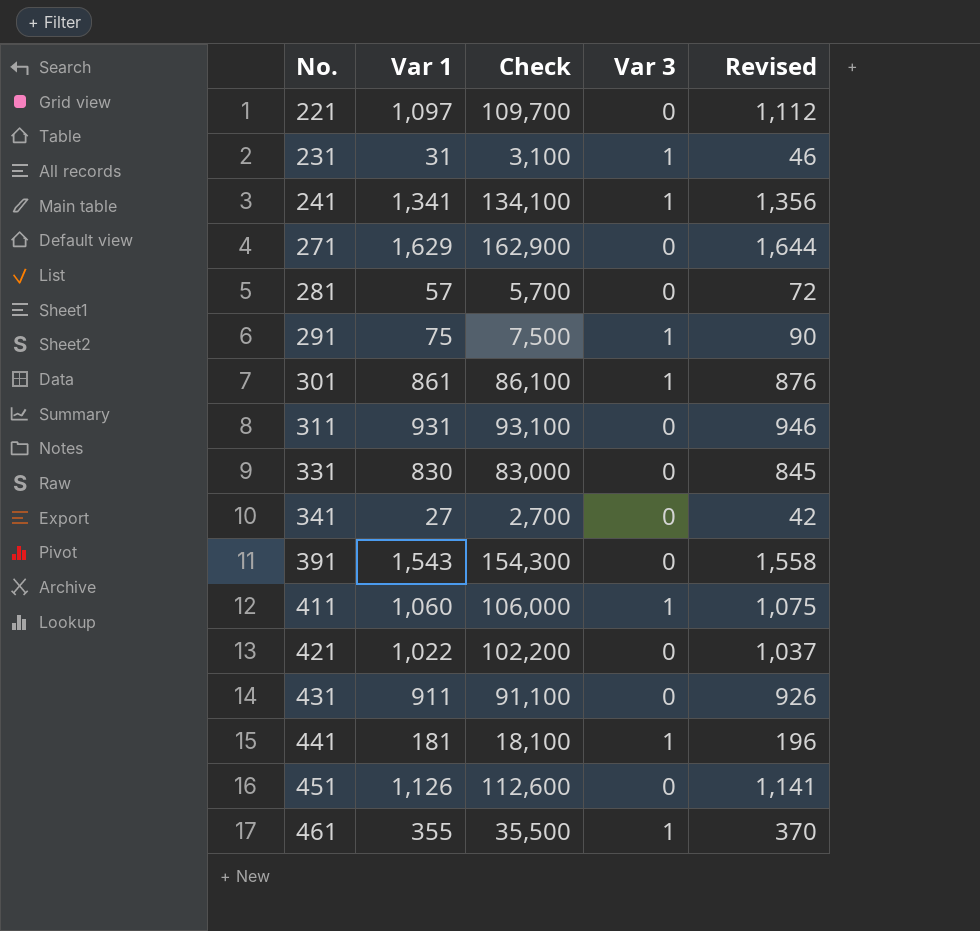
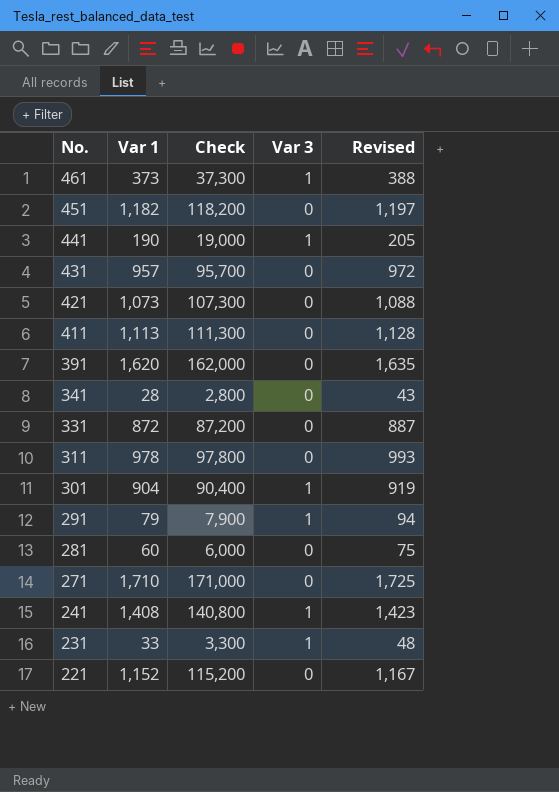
row order: No. ascending -> No. descending
461 | Var 1: 355 -> 373
461 | Check: 35,500 -> 37,300
461 | Revised: 370 -> 388
451 | Var 1: 1,126 -> 1,182
451 | Check: 112,600 -> 118,200
451 | Revised: 1,141 -> 1,197
441 | Var 1: 181 -> 190
441 | Check: 18,100 -> 19,000
441 | Revised: 196 -> 205
431 | Var 1: 911 -> 957
431 | Check: 91,100 -> 95,700
431 | Revised: 926 -> 972
421 | Var 1: 1,022 -> 1,073
421 | Check: 102,200 -> 107,300
421 | Revised: 1,037 -> 1,088
411 | Var 1: 1,060 -> 1,113
411 | Check: 106,000 -> 111,300
411 | Var 3: 1 -> 0
411 | Revised: 1,075 -> 1,128
391 | Var 1: 1,543 -> 1,620
391 | Check: 154,300 -> 162,000
391 | Revised: 1,558 -> 1,635
341 | Var 1: 27 -> 28
341 | Check: 2,700 -> 2,800
341 | Revised: 42 -> 43
331 | Var 1: 830 -> 872
331 | Check: 83,000 -> 87,200
331 | Revised: 845 -> 887
311 | Var 1: 931 -> 978
311 | Check: 93,100 -> 97,800
311 | Revised: 946 -> 993
301 | Var 1: 861 -> 904
301 | Check: 86,100 -> 90,400
301 | Revised: 876 -> 919
291 | Var 1: 75 -> 79
291 | Check: 7,500 -> 7,900
291 | Revised: 90 -> 94
281 | Var 1: 57 -> 60
281 | Check: 5,700 -> 6,000
281 | Revised: 72 -> 75
271 | Var 1: 1,629 -> 1,710
271 | Check: 162,900 -> 171,000
271 | Revised: 1,644 -> 1,725
241 | Var 1: 1,341 -> 1,408
241 | Check: 134,100 -> 140,800
241 | Revised: 1,356 -> 1,423
231 | Var 1: 31 -> 33
231 | Check: 3,100 -> 3,300
231 | Revised: 46 -> 48
221 | Var 1: 1,097 -> 1,152
221 | Check: 109,700 -> 115,200
221 | Revised: 1,112 -> 1,167

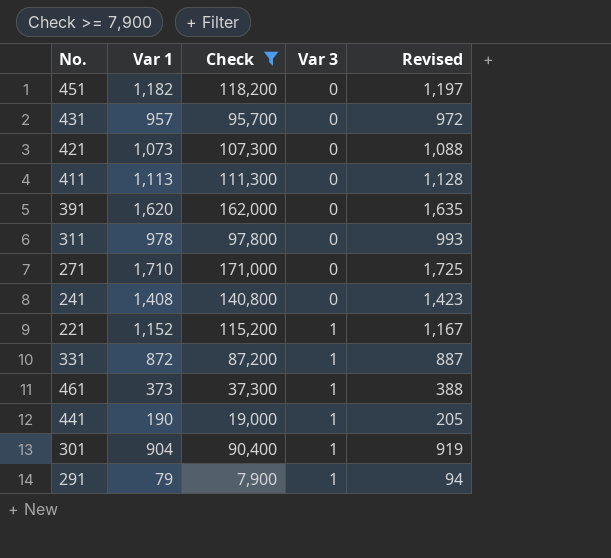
filter: none -> Check >= 7,900
row order: No. descending -> Var 3 ascending
241 | Var 3: 1 -> 0
221 | Var 3: 0 -> 1
331 | Var 3: 0 -> 1

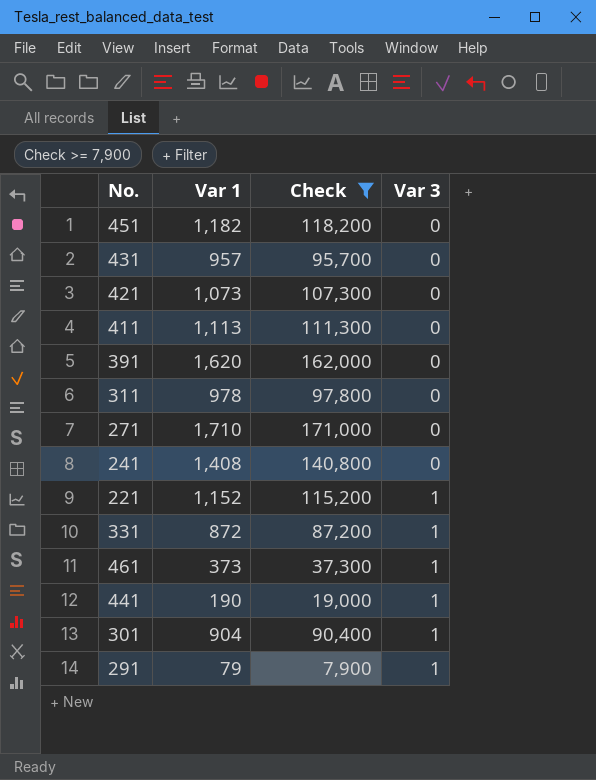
column Revised | formula: [Var 1] + 15 -> none

